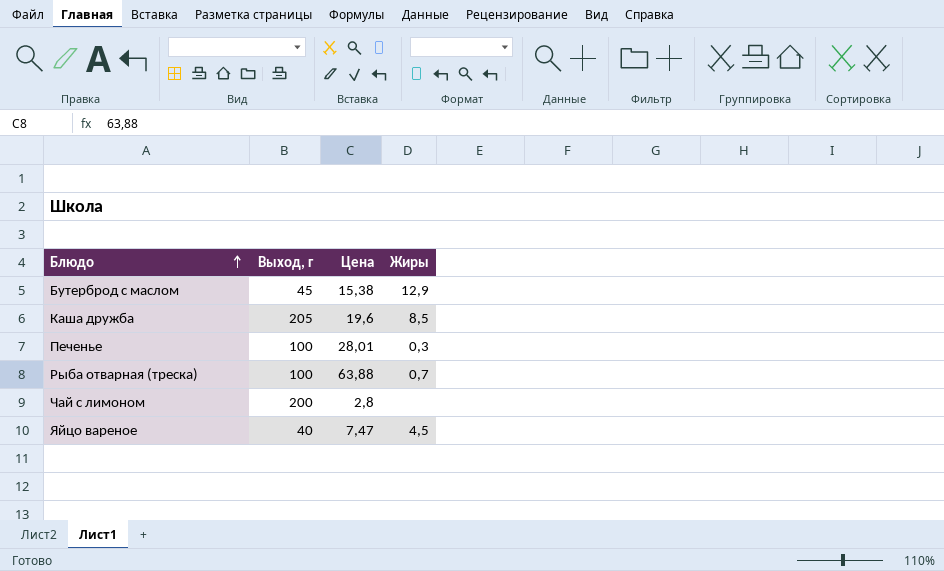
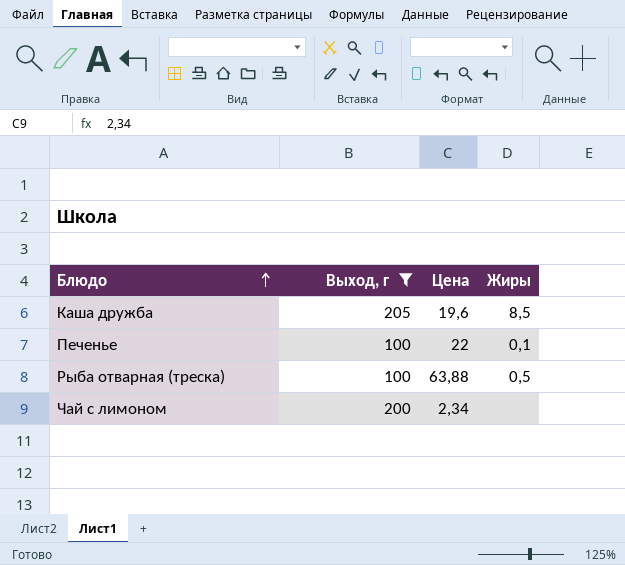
filter: none -> Выход, г >= 100
Печенье | Цена: 28,01 -> 22
Печенье | Жиры: 0,3 -> 0,1
Рыба отварная (треска) | Жиры: 0,7 -> 0,5
Чай с лимоном | Цена: 2,8 -> 2,34

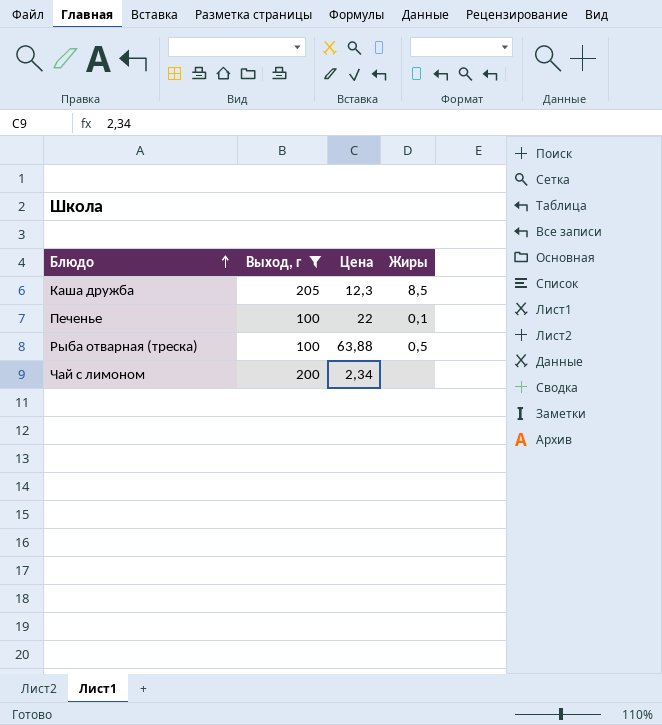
Каша дружба | Цена: 19,6 -> 12,3

